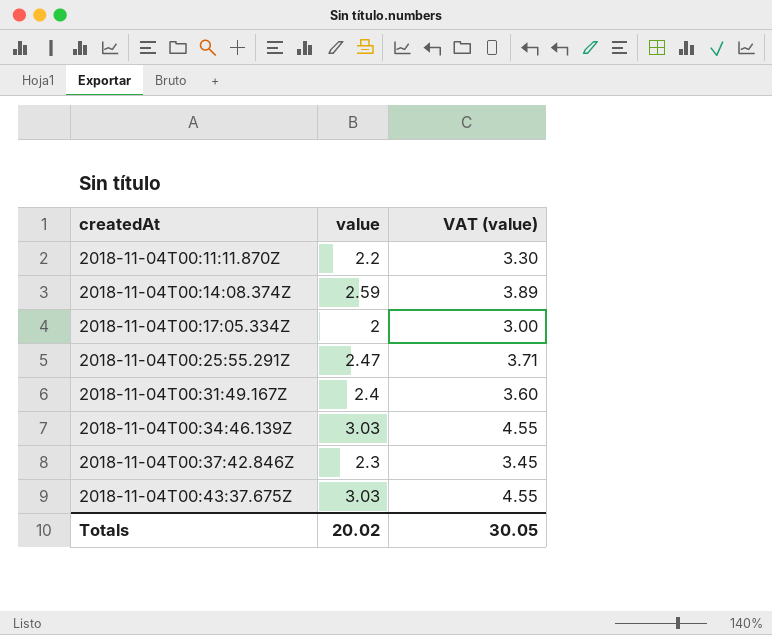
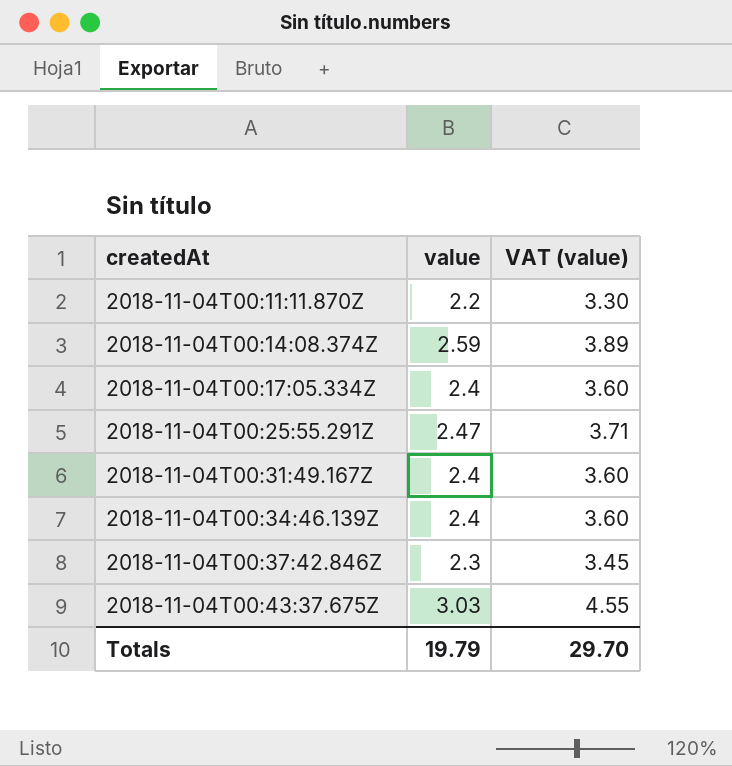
2018-11-04T00:17:05.334Z | value: 2 -> 2.4
2018-11-04T00:17:05.334Z | VAT (value): 3.00 -> 3.60
2018-11-04T00:34:46.139Z | value: 3.03 -> 2.4
2018-11-04T00:34:46.139Z | VAT (value): 4.55 -> 3.60
Totals | value: 20.02 -> 19.79
Totals | VAT (value): 30.05 -> 29.70

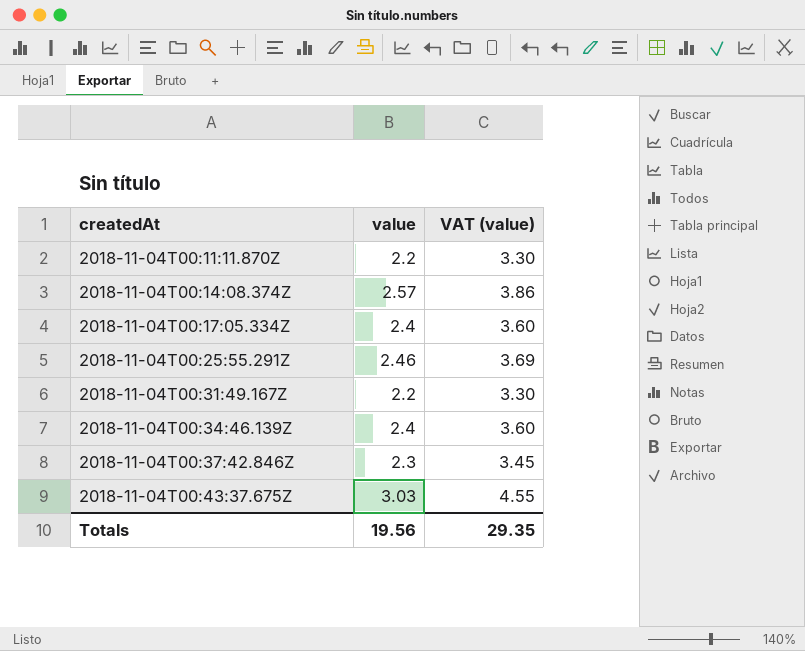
2018-11-04T00:14:08.374Z | value: 2.59 -> 2.57
2018-11-04T00:14:08.374Z | VAT (value): 3.89 -> 3.86
2018-11-04T00:25:55.291Z | value: 2.47 -> 2.46
2018-11-04T00:25:55.291Z | VAT (value): 3.71 -> 3.69
2018-11-04T00:31:49.167Z | value: 2.4 -> 2.2
2018-11-04T00:31:49.167Z | VAT (value): 3.60 -> 3.30
Totals | value: 19.79 -> 19.56
Totals | VAT (value): 29.70 -> 29.35

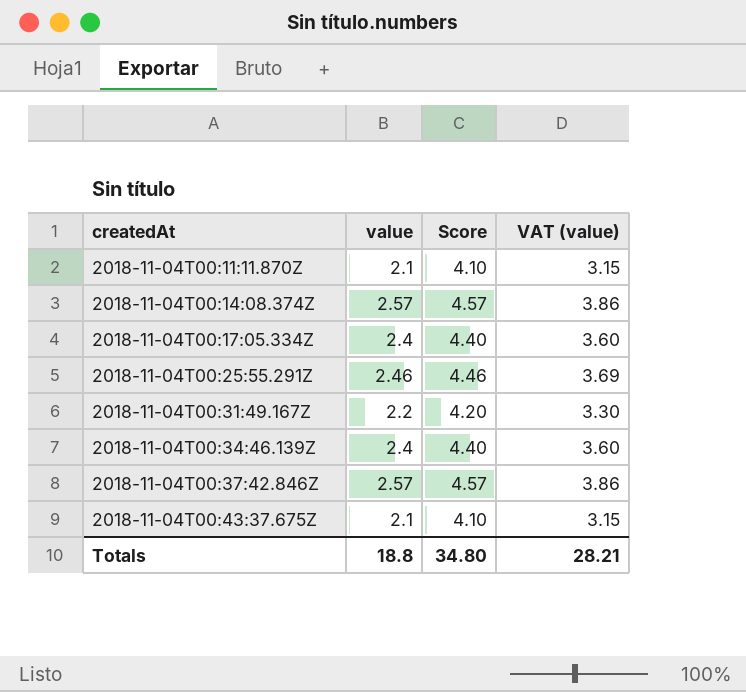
column Score | formula: none -> [value] + 2
2018-11-04T00:11:11.870Z | value: 2.2 -> 2.1
2018-11-04T00:11:11.870Z | VAT (value): 3.30 -> 3.15
2018-11-04T00:37:42.846Z | value: 2.3 -> 2.57
2018-11-04T00:37:42.846Z | VAT (value): 3.45 -> 3.86
2018-11-04T00:43:37.675Z | value: 3.03 -> 2.1
2018-11-04T00:43:37.675Z | VAT (value): 4.55 -> 3.15
Totals | value: 19.56 -> 18.8
Totals | VAT (value): 29.35 -> 28.21

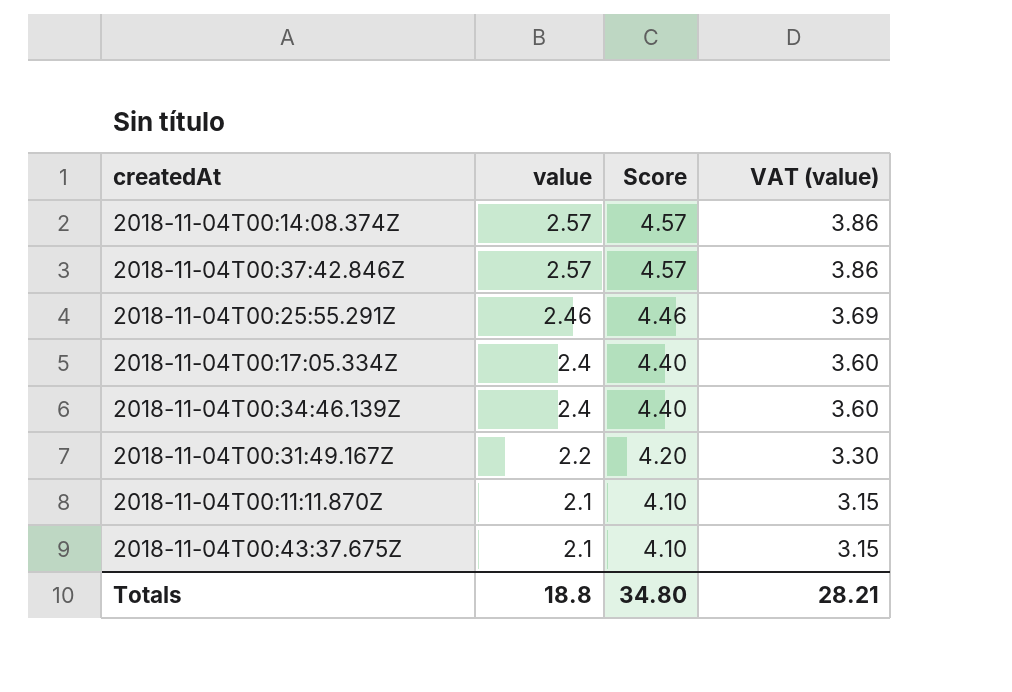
row order: createdAt ascending -> value descending

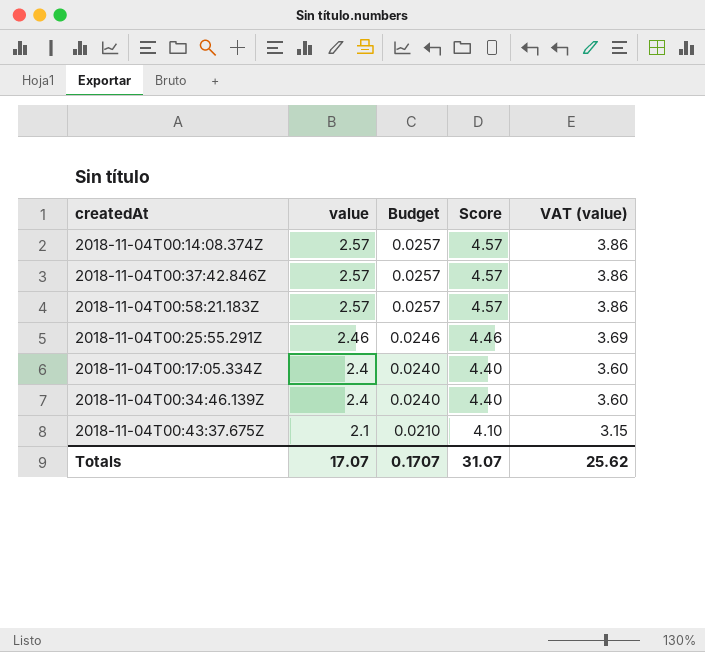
column Budget | formula: none -> [value] * 0.01
row 2018-11-04T00:31:49.167Z: 2.2 | 4.20 | 3.30 -> none
row 2018-11-04T00:11:11.870Z: 2.1 | 4.10 | 3.15 -> none
row 2018-11-04T00:58:21.183Z: none -> 2.57 | 0.0257 | 4.57 | 3.86
Totals | value: 18.8 -> 17.07
Totals | Score: 34.80 -> 31.07
Totals | VAT (value): 28.21 -> 25.62

